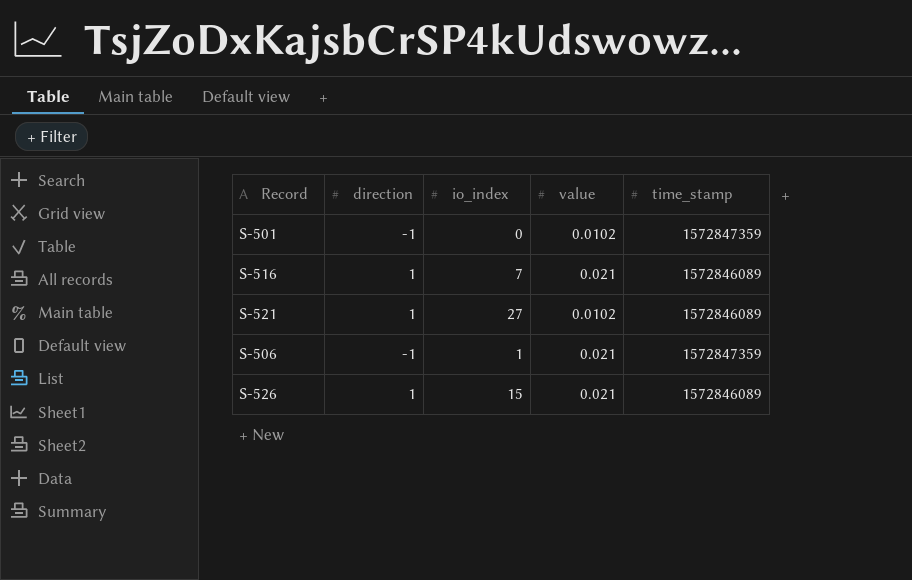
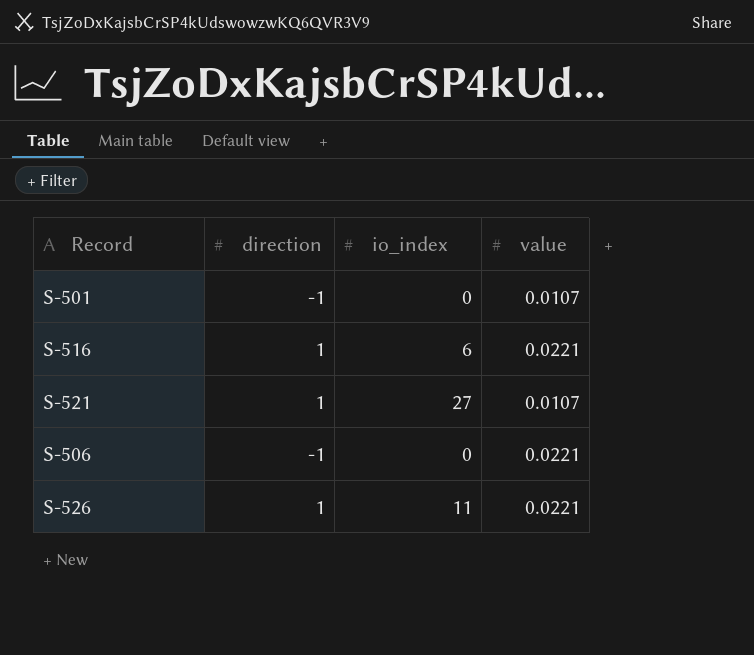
column time_stamp | position: 5 -> none
S-501 | value: 0.0102 -> 0.0107
S-516 | io_index: 7 -> 6
S-516 | value: 0.021 -> 0.0221
S-521 | value: 0.0102 -> 0.0107
S-506 | io_index: 1 -> 0
S-506 | value: 0.021 -> 0.0221
S-526 | io_index: 15 -> 11
S-526 | value: 0.021 -> 0.0221

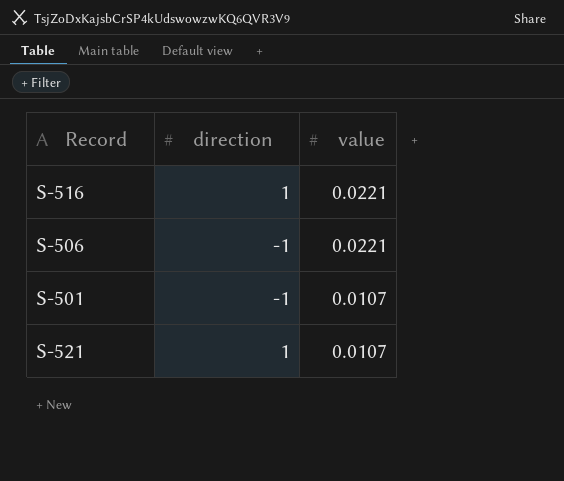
row order: none -> value descending
column io_index | position: 3 -> none
row S-526: 1 | 11 | 0.0221 -> none

